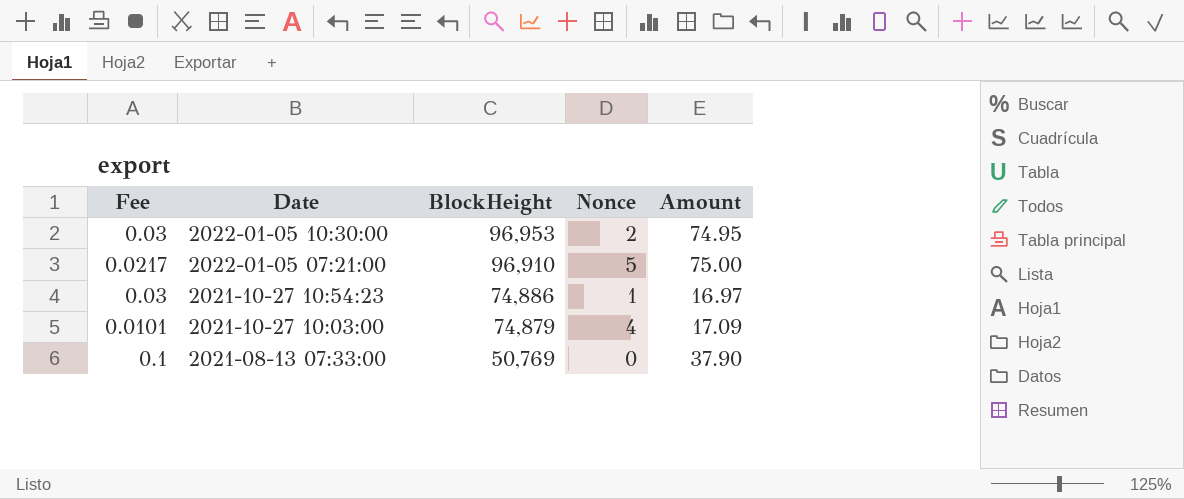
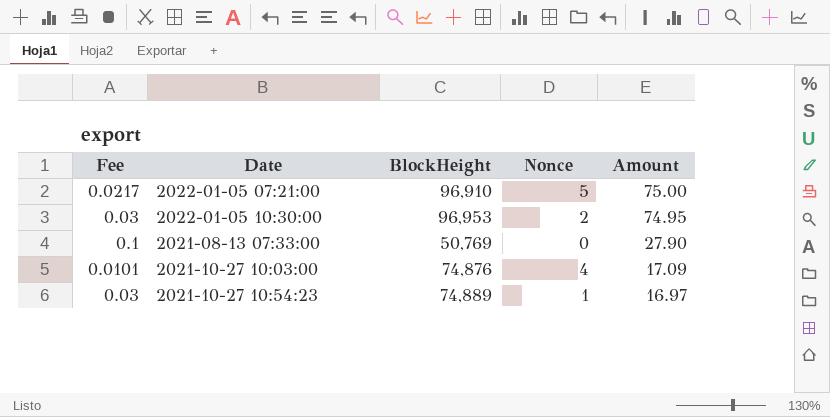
row order: Date descending -> Amount descending
2021-08-13 07:33:00 | Amount: 37.90 -> 27.90
2021-10-27 10:03:00 | BlockHeight: 74,879 -> 74,876
2021-10-27 10:54:23 | BlockHeight: 74,886 -> 74,889

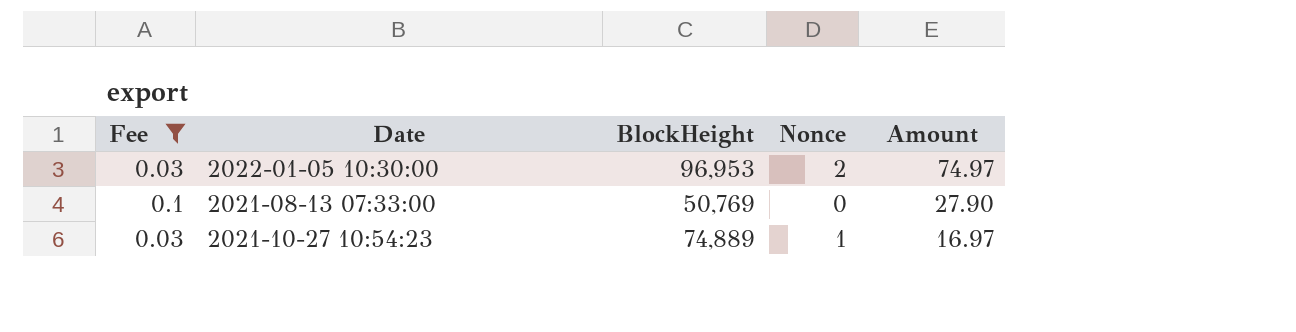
filter: none -> Fee >= 0.03
2022-01-05 10:30:00 | Amount: 74.95 -> 74.97

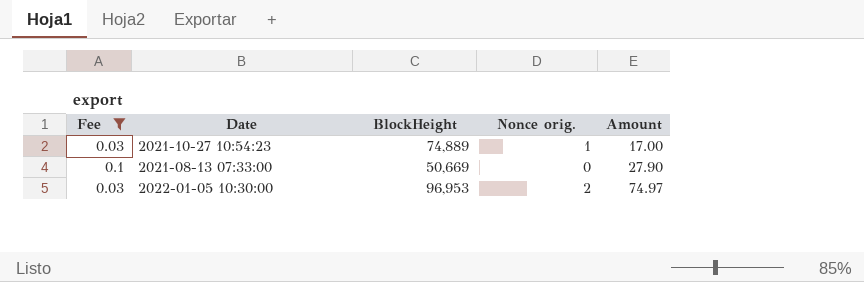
row order: Amount descending -> Amount ascending
column name: Nonce -> Nonce orig.
2021-10-27 10:54:23 | Amount: 16.97 -> 17.00
2021-08-13 07:33:00 | BlockHeight: 50,769 -> 50,669

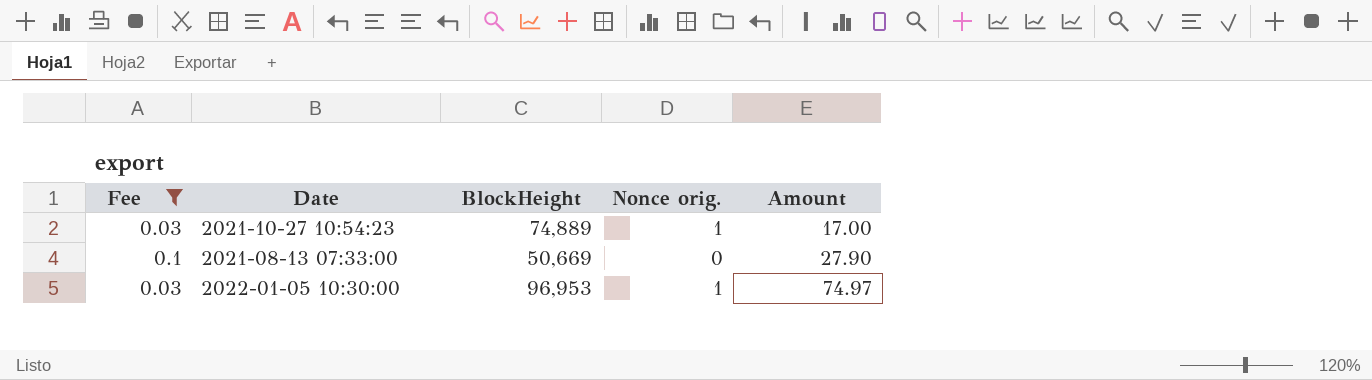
2022-01-05 10:30:00 | Nonce orig.: 2 -> 1

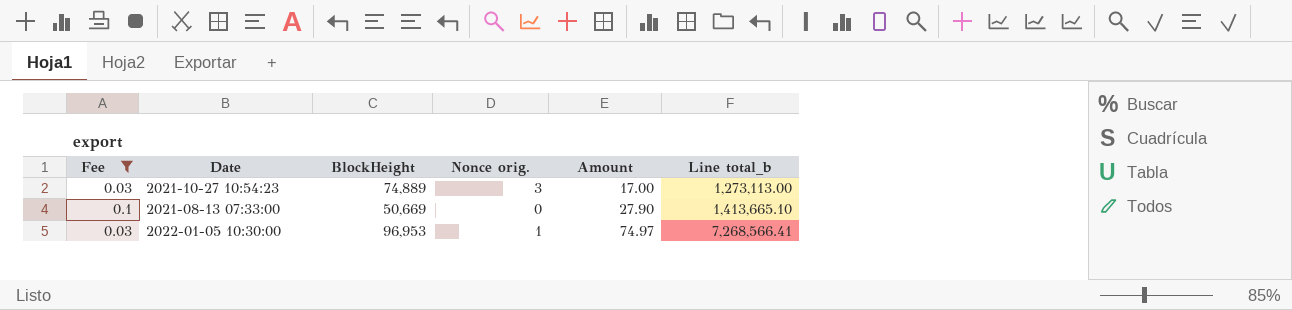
column Line total_b | formula: none -> [BlockHeight] * [Amount]
2021-10-27 10:54:23 | Nonce orig.: 1 -> 3

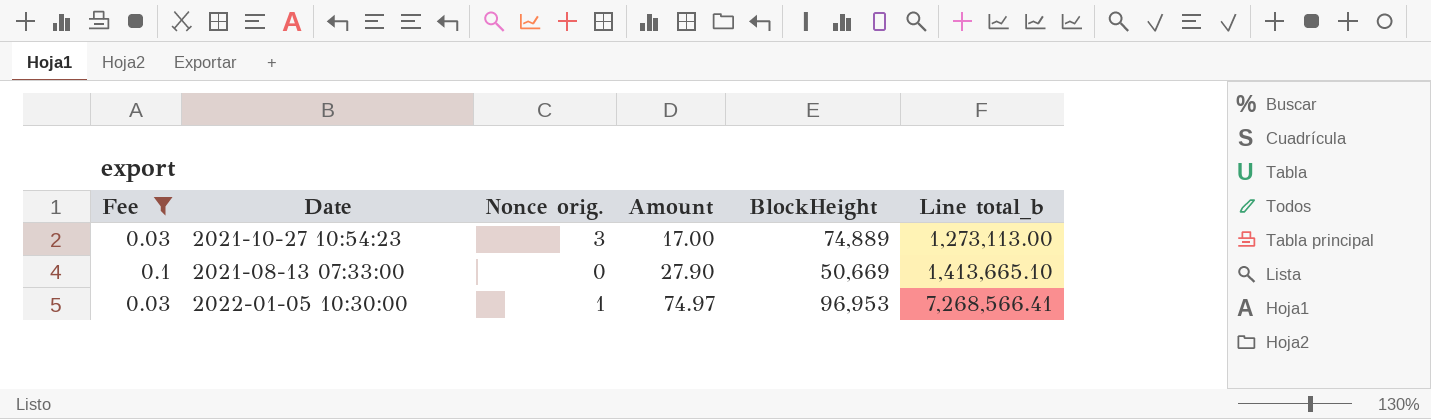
column BlockHeight | position: 3 -> 5

